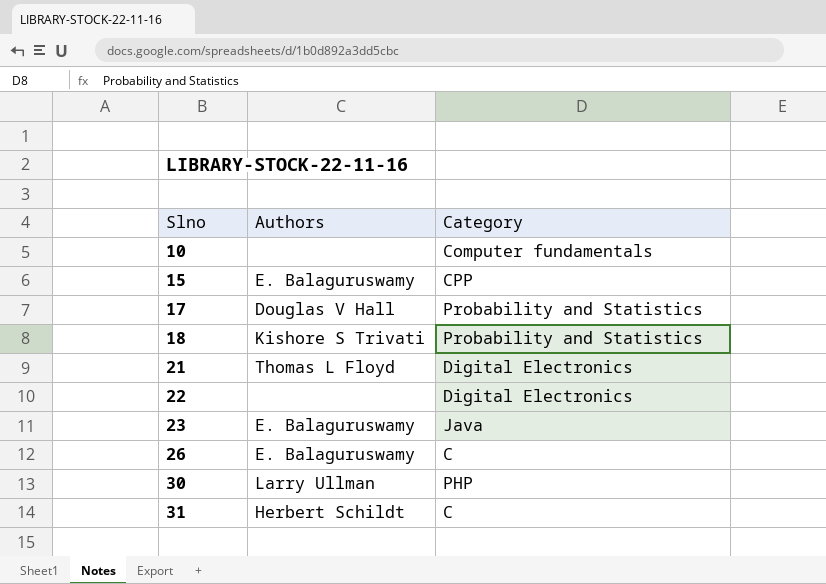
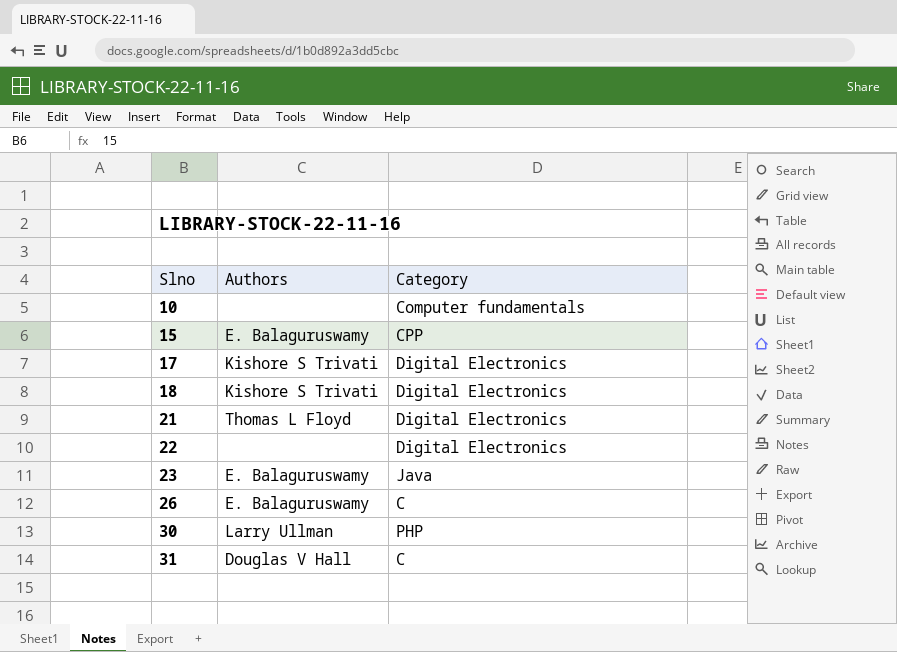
17 | Authors: Douglas V Hall -> Kishore S Trivati
17 | Category: Probability and Statistics -> Digital Electronics
18 | Category: Probability and Statistics -> Digital Electronics
31 | Authors: Herbert Schildt -> Douglas V Hall

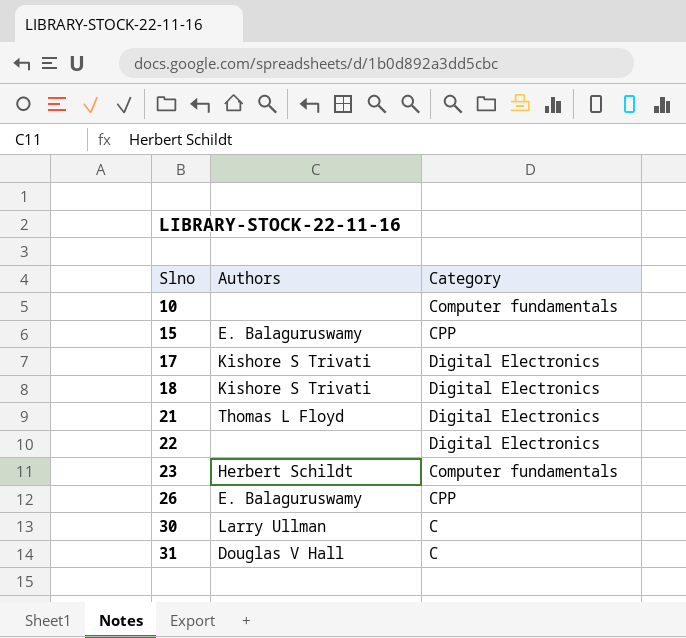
23 | Authors: E. Balaguruswamy -> Herbert Schildt
23 | Category: Java -> Computer fundamentals
26 | Category: C -> CPP
30 | Category: PHP -> C

